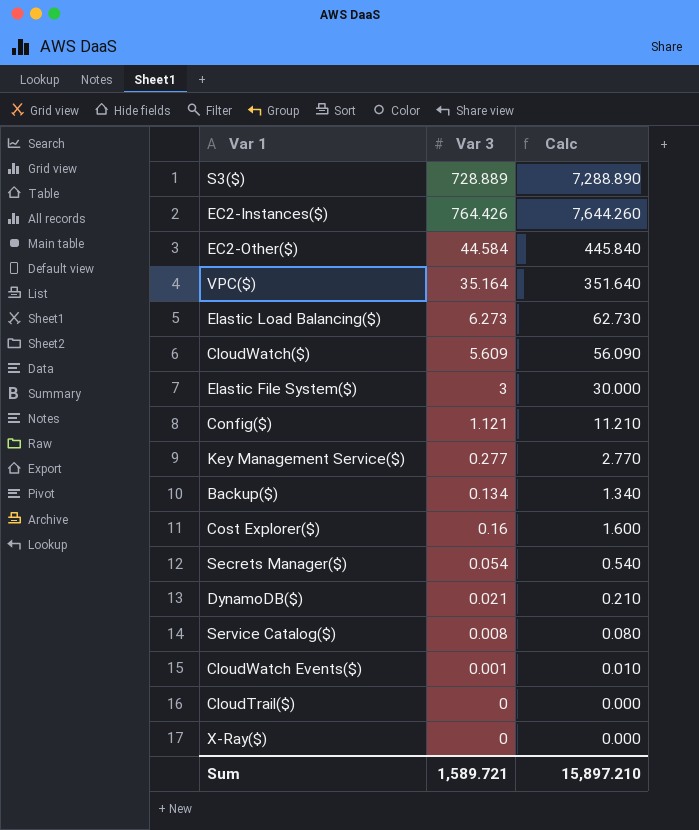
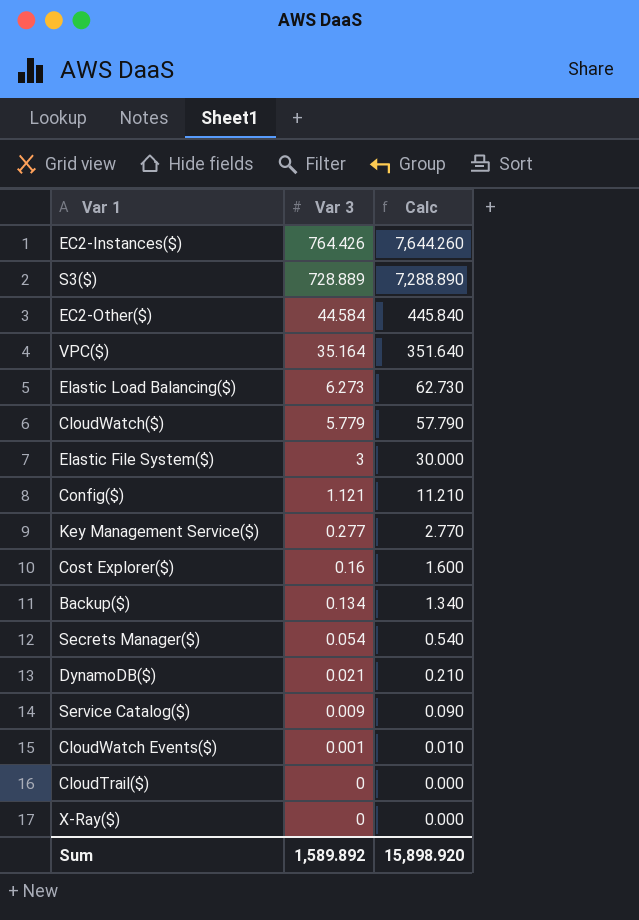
row order: none -> Var 3 descending
CloudWatch($) | Var 3: 5.609 -> 5.779
CloudWatch($) | Calc: 56.090 -> 57.790
Service Catalog($) | Var 3: 0.008 -> 0.009
Service Catalog($) | Calc: 0.080 -> 0.090
Sum | Var 3: 1,589.721 -> 1,589.892
Sum | Calc: 15,897.210 -> 15,898.920

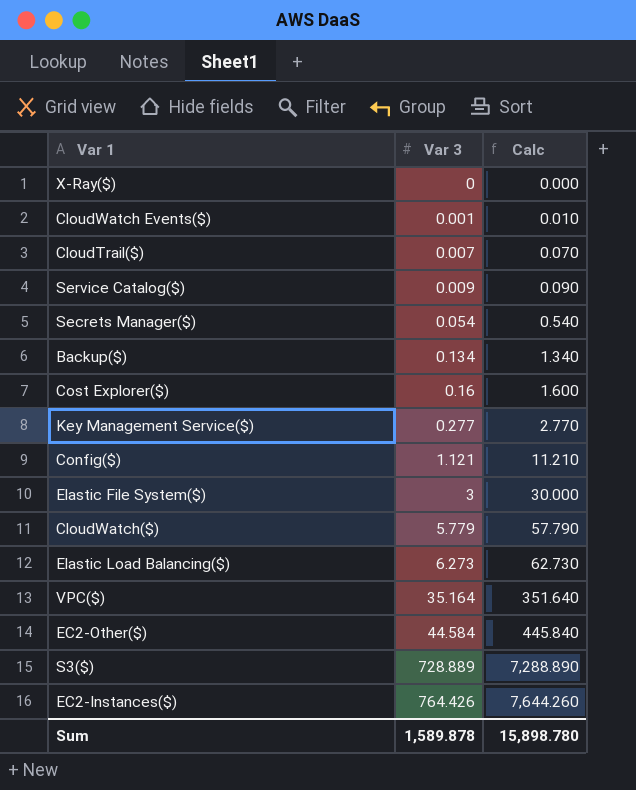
row order: Var 3 descending -> Var 3 ascending
row DynamoDB($): 0.021 | 0.210 -> none
CloudTrail($) | Var 3: 0 -> 0.007
CloudTrail($) | Calc: 0.000 -> 0.070
Sum | Var 3: 1,589.892 -> 1,589.878
Sum | Calc: 15,898.920 -> 15,898.780

